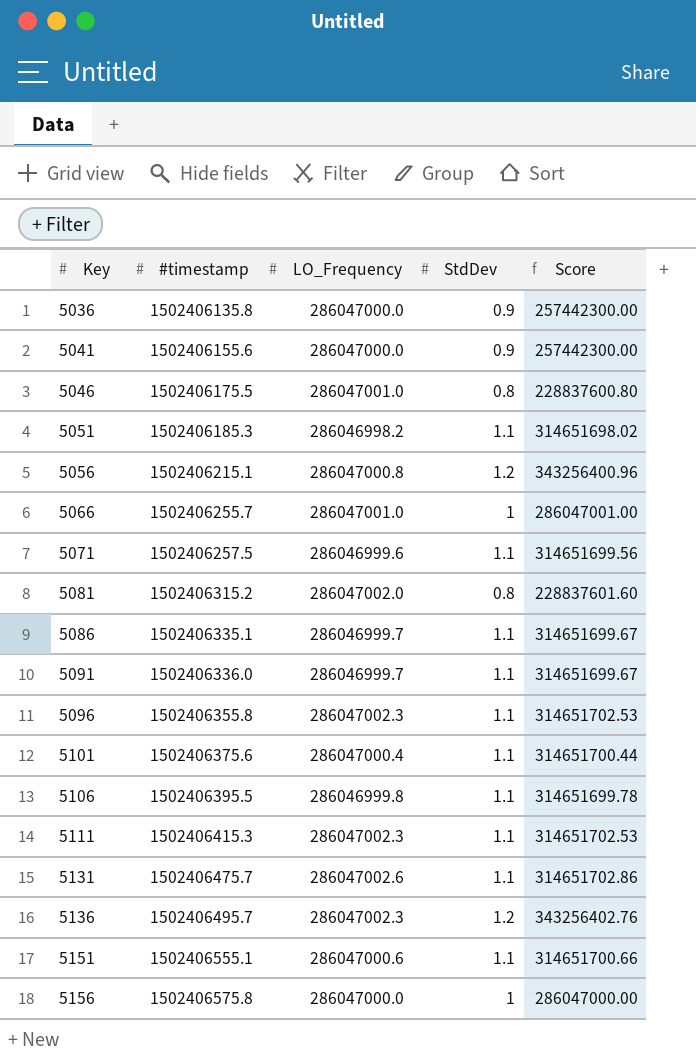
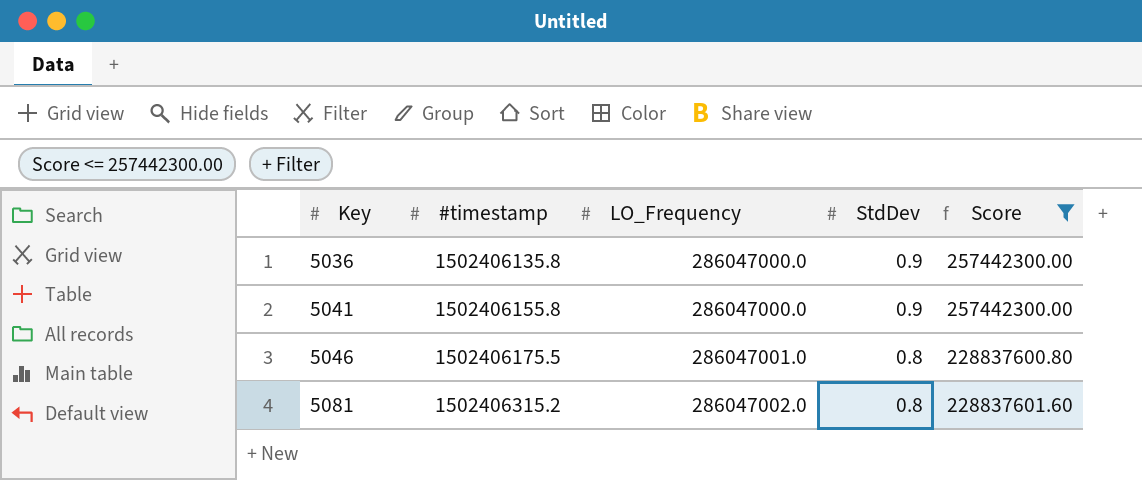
filter: none -> Score <= 257442300.00
5041 | #timestamp: 1502406155.6 -> 1502406155.8

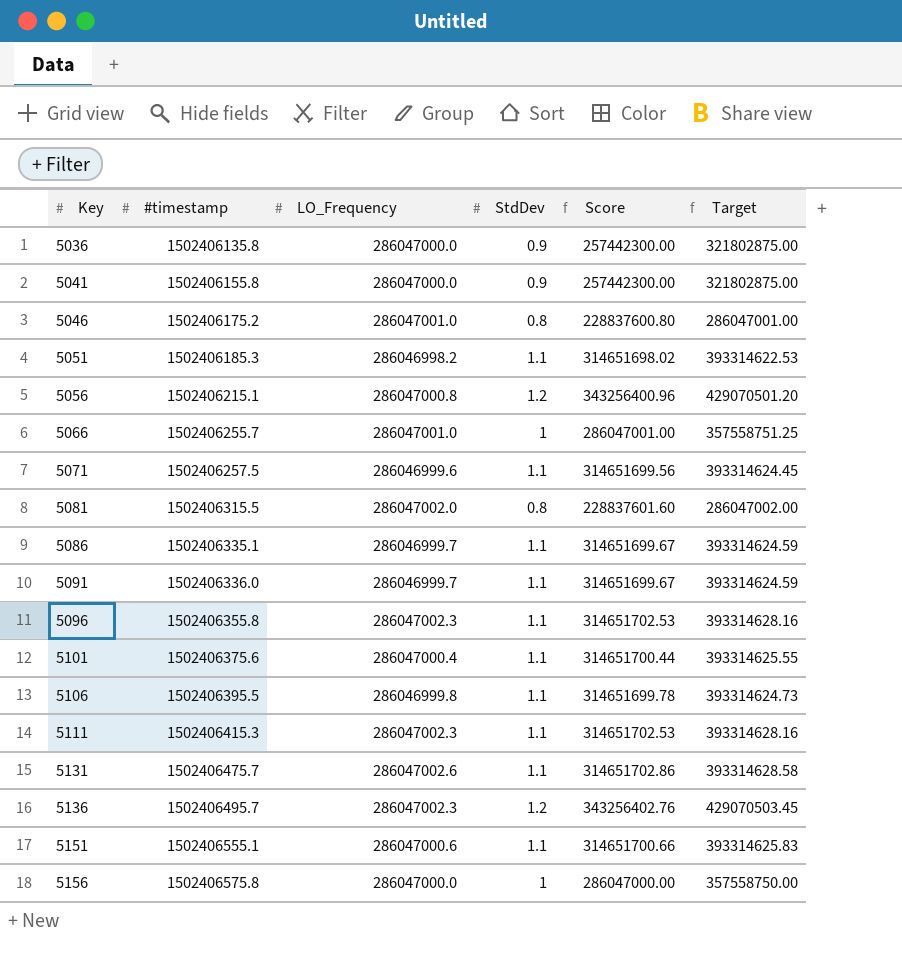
filter: Score <= 257442300.00 -> none
column Target | formula: none -> [Score] * 1.25
5046 | #timestamp: 1502406175.5 -> 1502406175.2
5081 | #timestamp: 1502406315.2 -> 1502406315.5

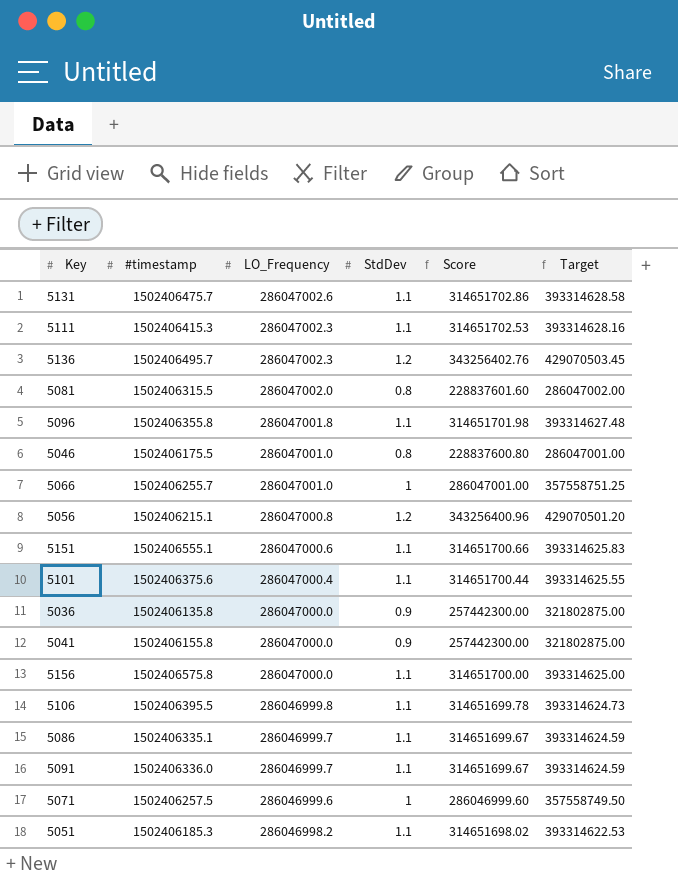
row order: Key ascending -> LO_Frequency descending
5096 | LO_Frequency: 286047002.3 -> 286047001.8
5096 | Score: 314651702.53 -> 314651701.98
5096 | Target: 393314628.16 -> 393314627.48
5046 | #timestamp: 1502406175.2 -> 1502406175.5
5156 | StdDev: 1 -> 1.1
5156 | Score: 286047000.00 -> 314651700.00
5156 | Target: 357558750.00 -> 393314625.00
5071 | StdDev: 1.1 -> 1
5071 | Score: 314651699.56 -> 286046999.60
5071 | Target: 393314624.45 -> 357558749.50

